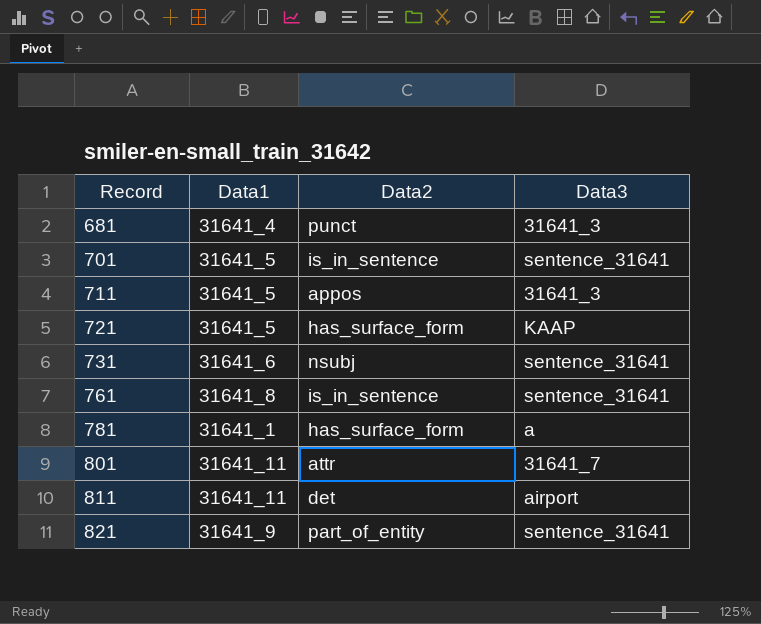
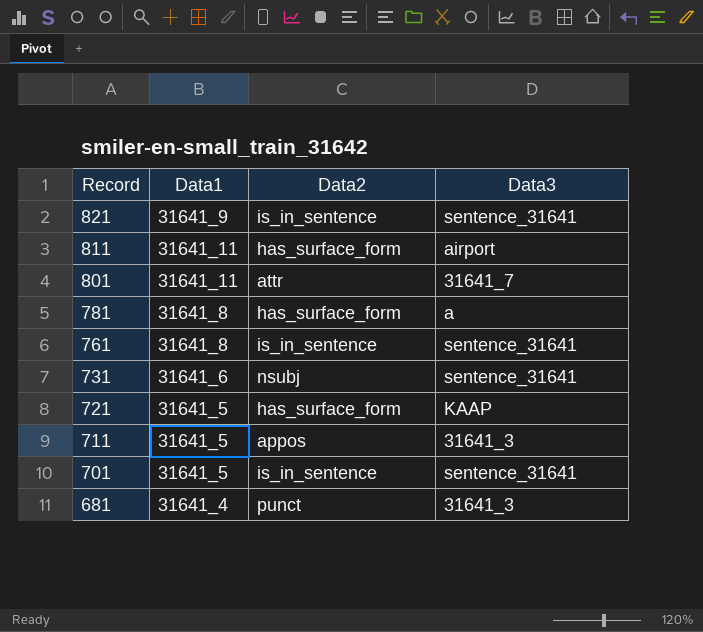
row order: Record ascending -> Record descending
821 | Data2: part_of_entity -> is_in_sentence
811 | Data2: det -> has_surface_form
781 | Data1: 31641_1 -> 31641_8

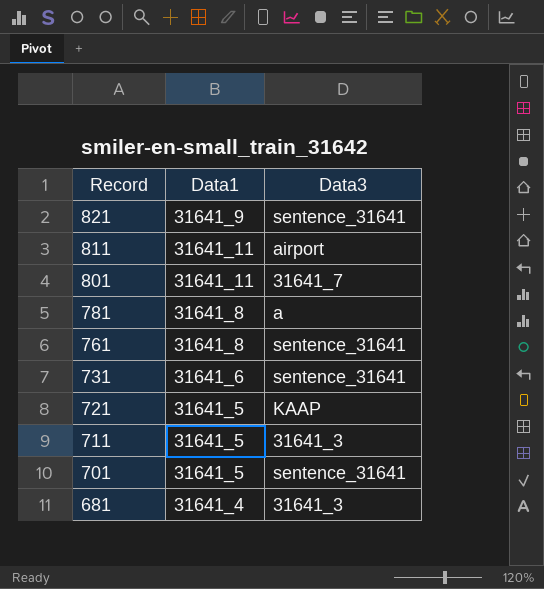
column Data2 | position: 3 -> none

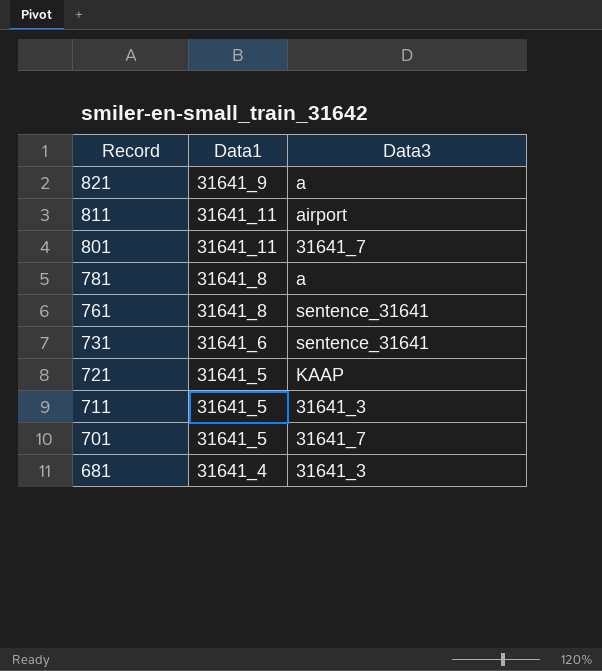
821 | Data3: sentence_31641 -> a
701 | Data3: sentence_31641 -> 31641_7

